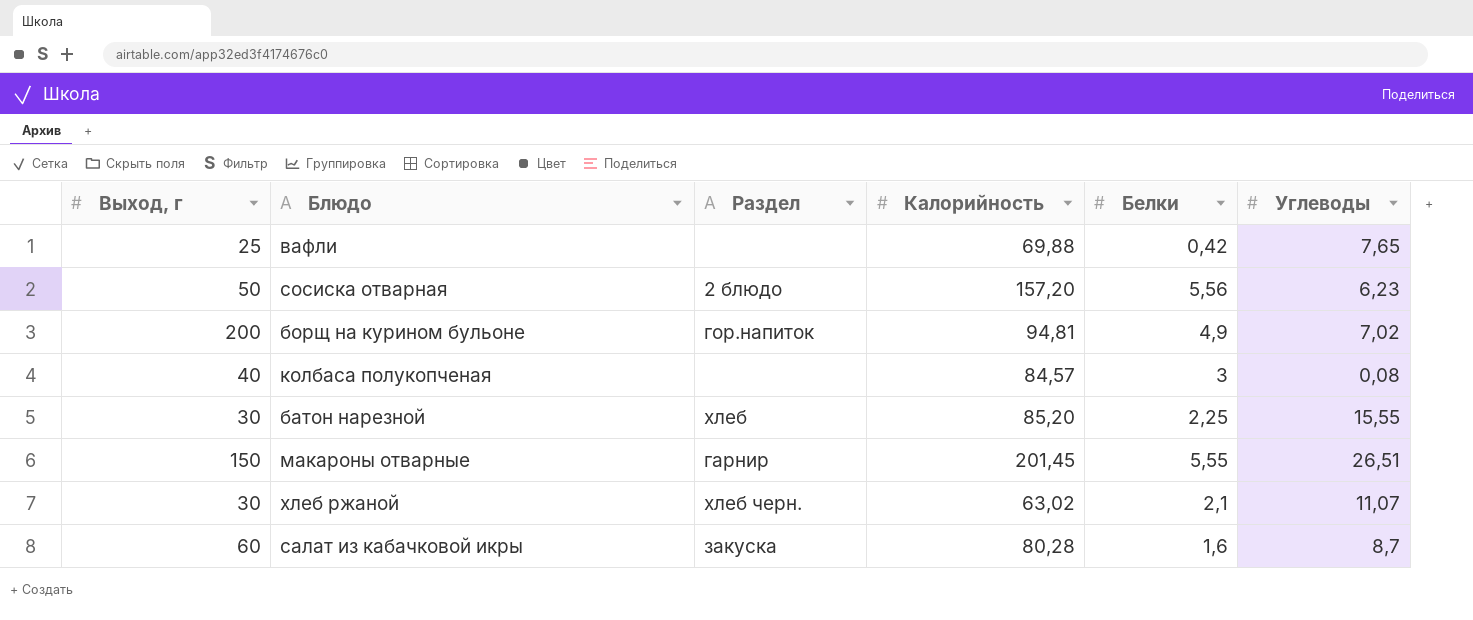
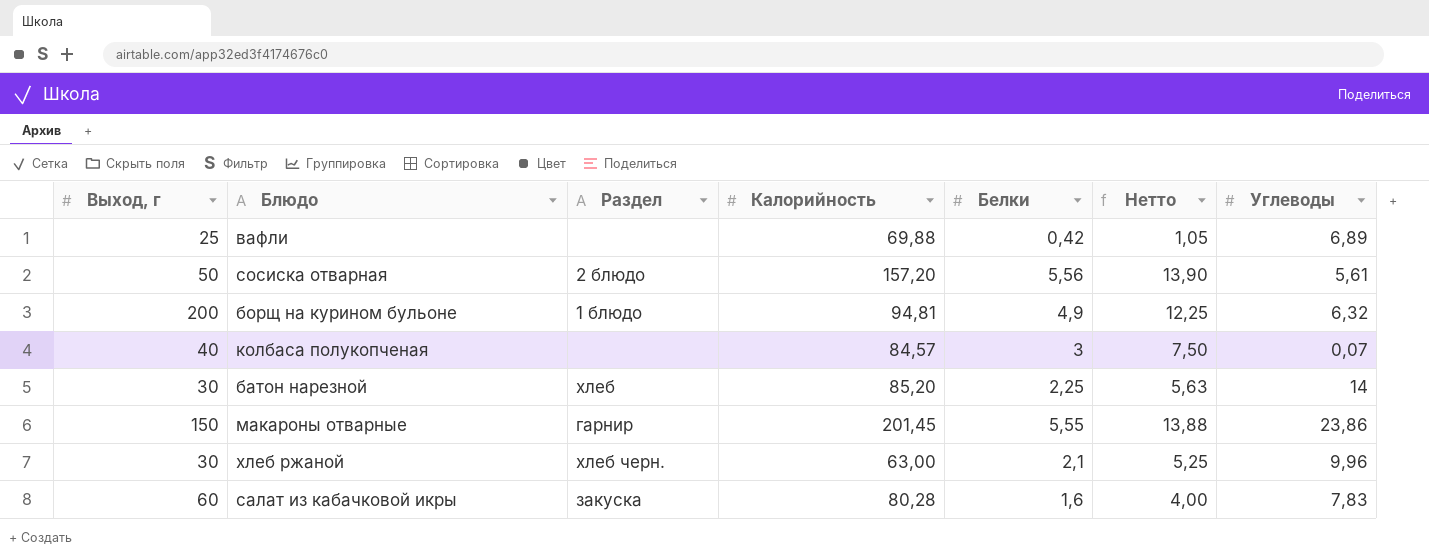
column Нетто | formula: none -> [Белки] * 2,5
вафли | Углеводы: 7,65 -> 6,89
сосиска отварная | Углеводы: 6,23 -> 5,61
борщ на курином бульоне | Раздел: гор.напиток -> 1 блюдо
борщ на курином бульоне | Углеводы: 7,02 -> 6,32
колбаса полукопченая | Углеводы: 0,08 -> 0,07
батон нарезной | Углеводы: 15,55 -> 14
макароны отварные | Углеводы: 26,51 -> 23,86
хлеб ржаной | Калорийность: 63,02 -> 63,00
хлеб ржаной | Углеводы: 11,07 -> 9,96
салат из кабачковой икры | Углеводы: 8,7 -> 7,83

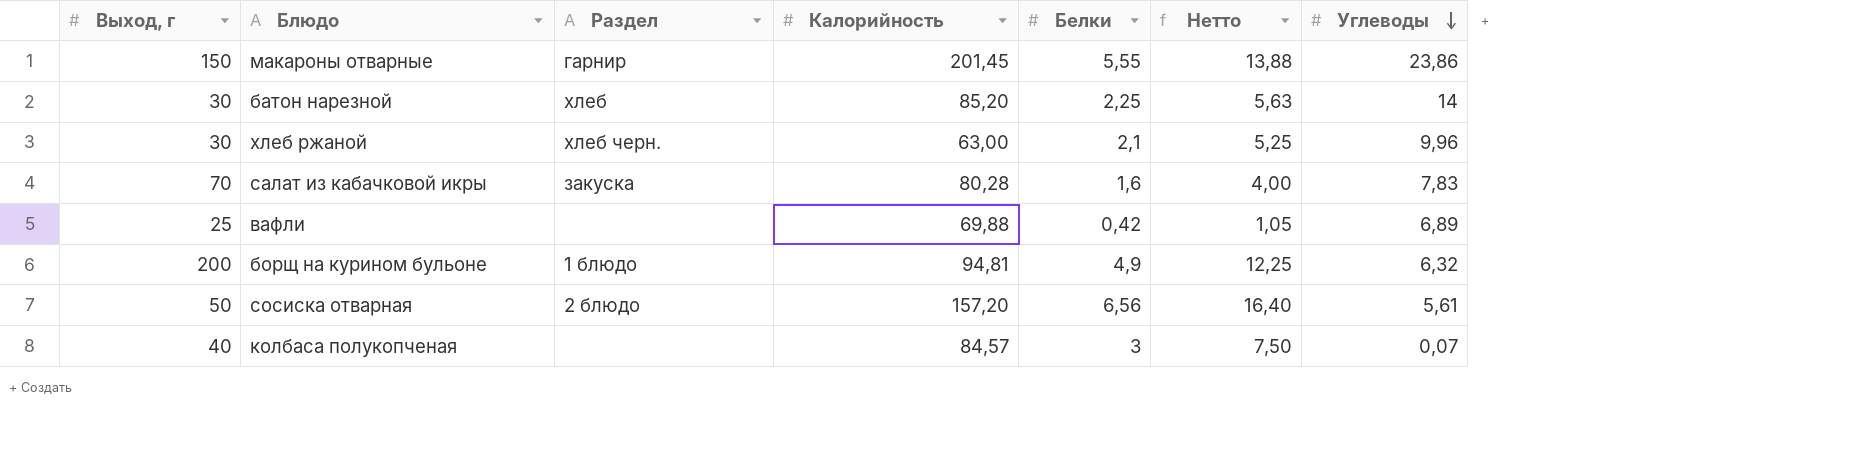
row order: none -> Углеводы descending
салат из кабачковой икры | Выход, г: 60 -> 70
сосиска отварная | Белки: 5,56 -> 6,56
сосиска отварная | Нетто: 13,90 -> 16,40

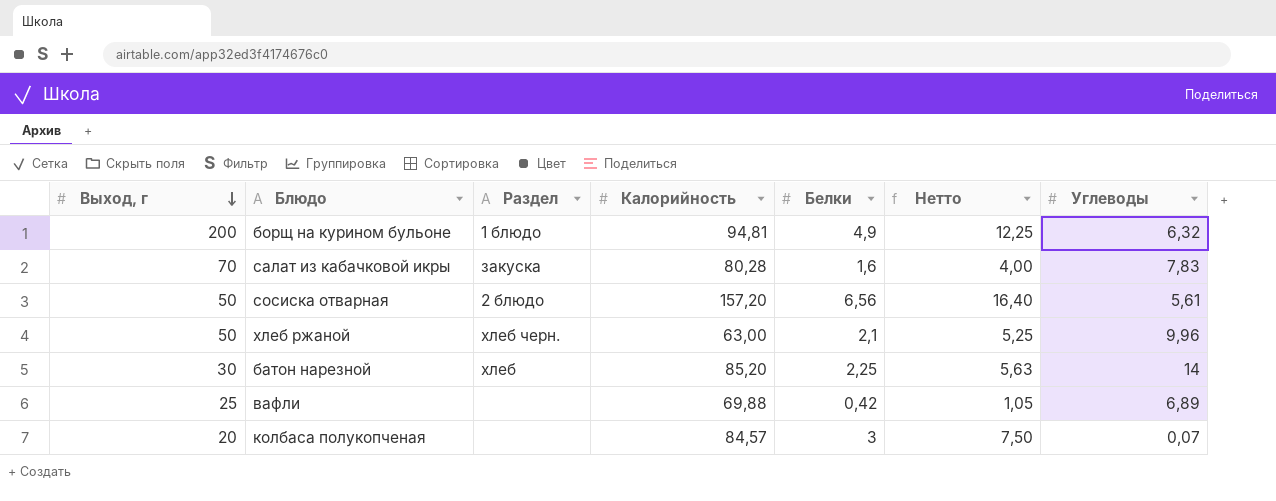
row order: Углеводы descending -> Выход, г descending
row макароны отварные: 150 | гарнир | 201,45 | 5,55 | 13,88 | 23,86 -> none
хлеб ржаной | Выход, г: 30 -> 50
колбаса полукопченая | Выход, г: 40 -> 20

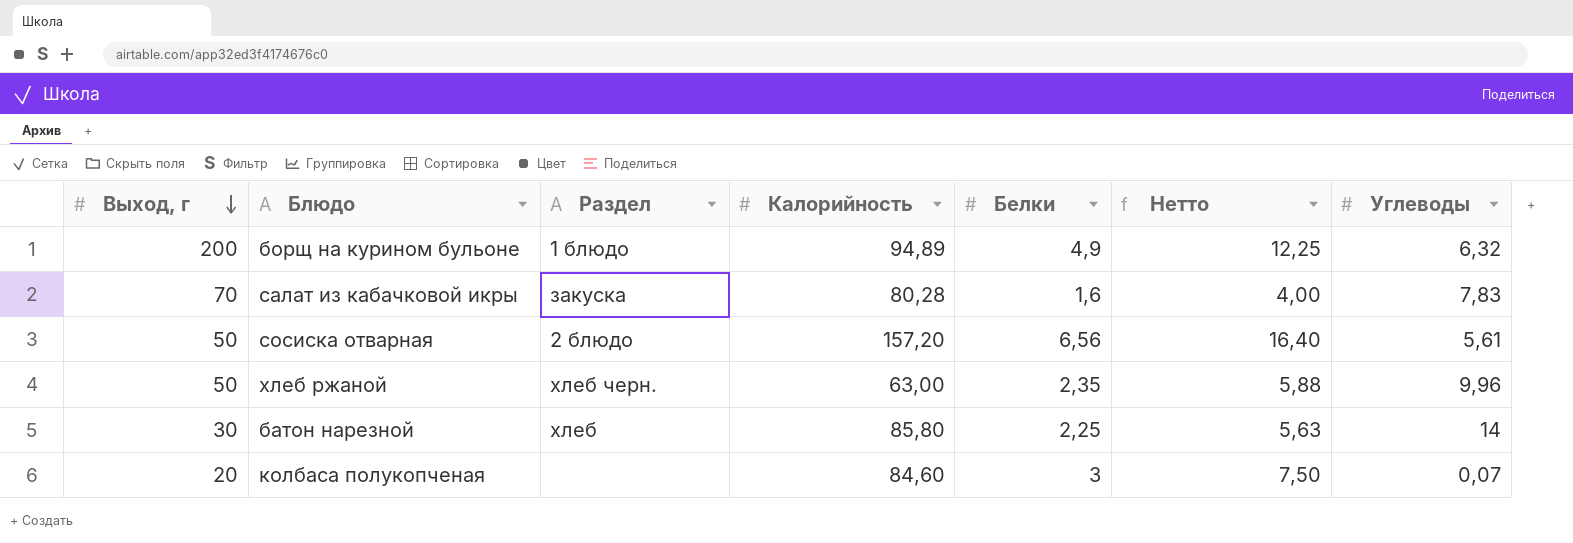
row вафли: 25 | none | 69,88 | 0,42 | 1,05 | 6,89 -> none
борщ на курином бульоне | Калорийность: 94,81 -> 94,89
хлеб ржаной | Белки: 2,1 -> 2,35
хлеб ржаной | Нетто: 5,25 -> 5,88
батон нарезной | Калорийность: 85,20 -> 85,80
колбаса полукопченая | Калорийность: 84,57 -> 84,60

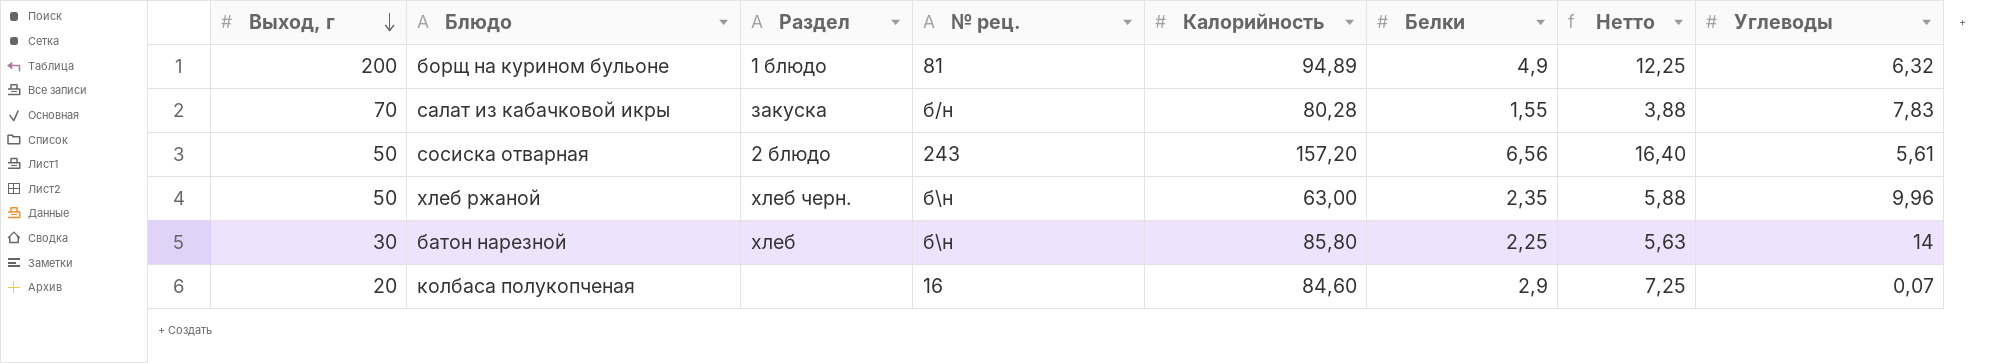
column № рец. | position: none -> 4
салат из кабачковой икры | Белки: 1,6 -> 1,55
салат из кабачковой икры | Нетто: 4,00 -> 3,88
колбаса полукопченая | Белки: 3 -> 2,9
колбаса полукопченая | Нетто: 7,50 -> 7,25

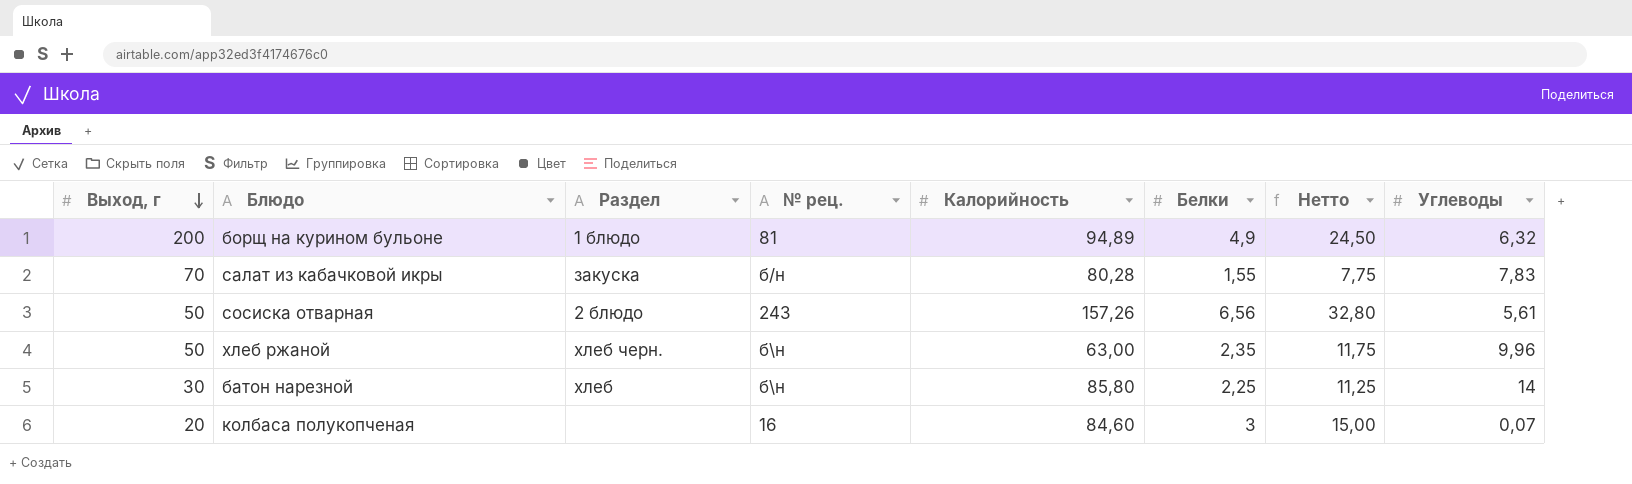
column Нетто | formula: [Белки] * 2,5 -> [Белки] * 5
сосиска отварная | Калорийность: 157,20 -> 157,26
колбаса полукопченая | Белки: 2,9 -> 3

